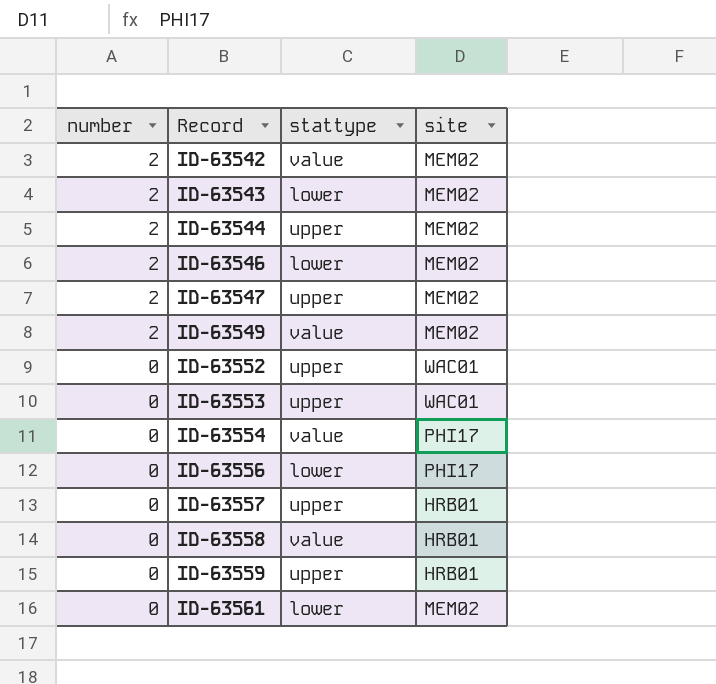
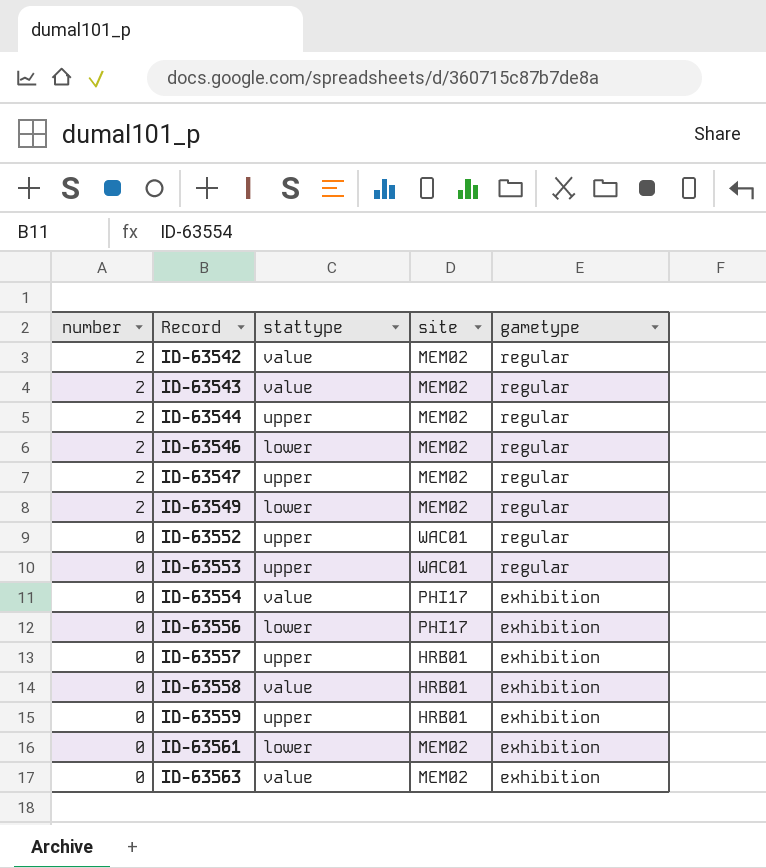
column gametype | position: none -> 5
ID-63543 | stattype: lower -> value
ID-63549 | stattype: value -> lower
row ID-63563: none -> 0 | value | MEM02 | exhibition

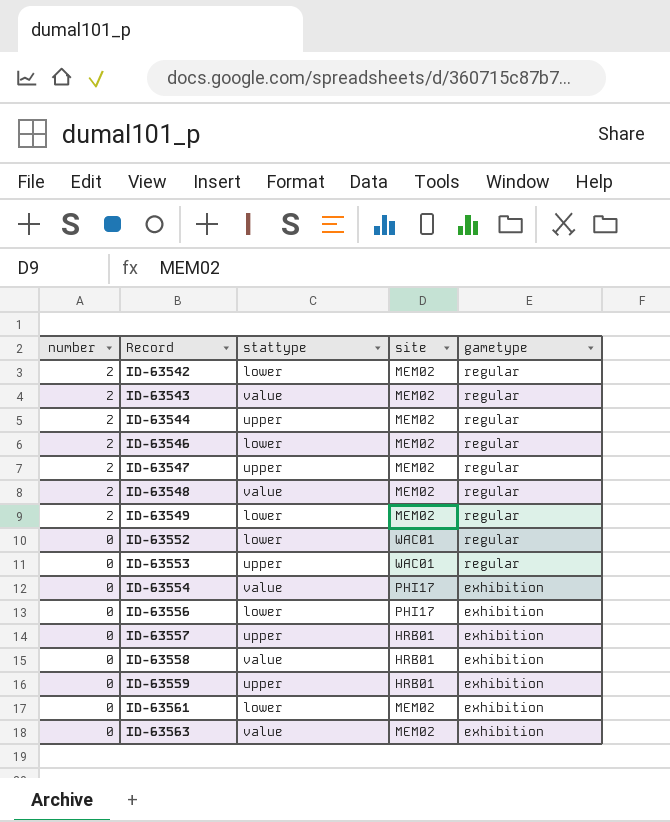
ID-63542 | stattype: value -> lower
row ID-63548: none -> 2 | value | MEM02 | regular
ID-63552 | stattype: upper -> lower

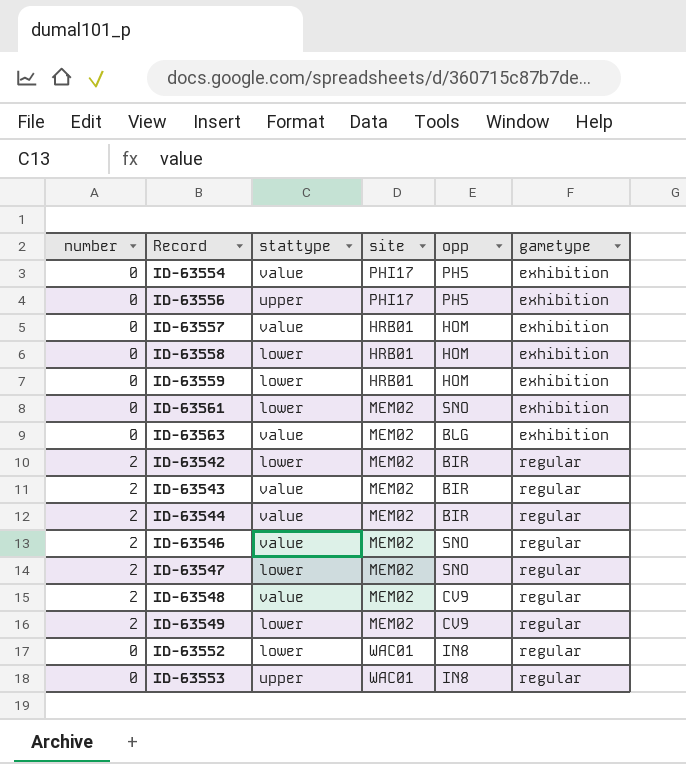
row order: number descending -> gametype ascending
column opp | position: none -> 5
ID-63556 | stattype: lower -> upper
ID-63557 | stattype: upper -> value
ID-63558 | stattype: value -> lower
ID-63559 | stattype: upper -> lower
ID-63544 | stattype: upper -> value
ID-63546 | stattype: lower -> value
ID-63547 | stattype: upper -> lower

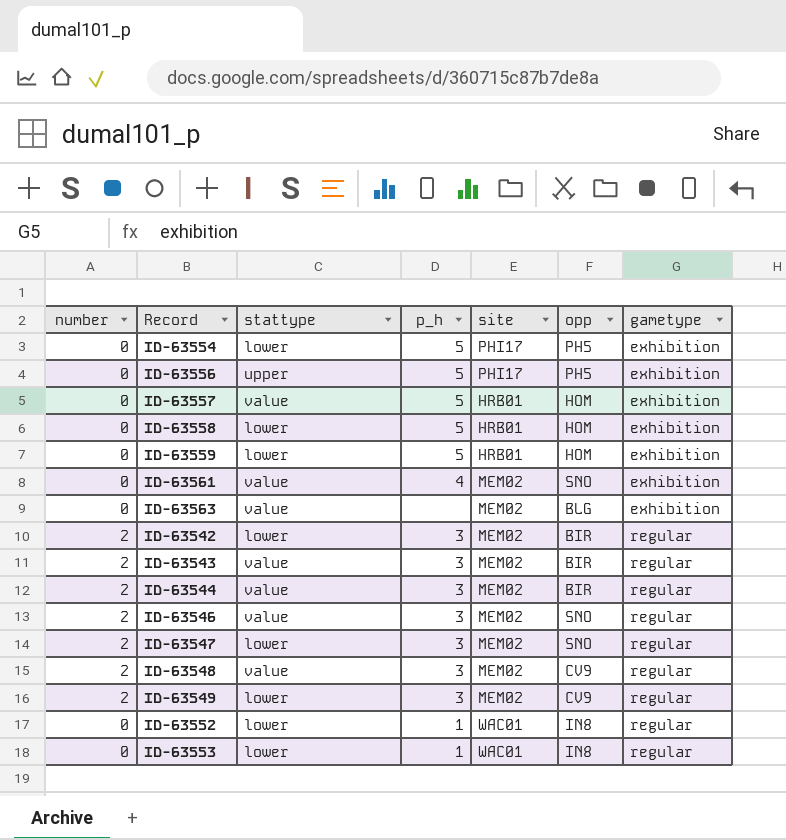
column p_h | position: none -> 4
ID-63554 | stattype: value -> lower
ID-63561 | stattype: lower -> value
ID-63553 | stattype: upper -> lower

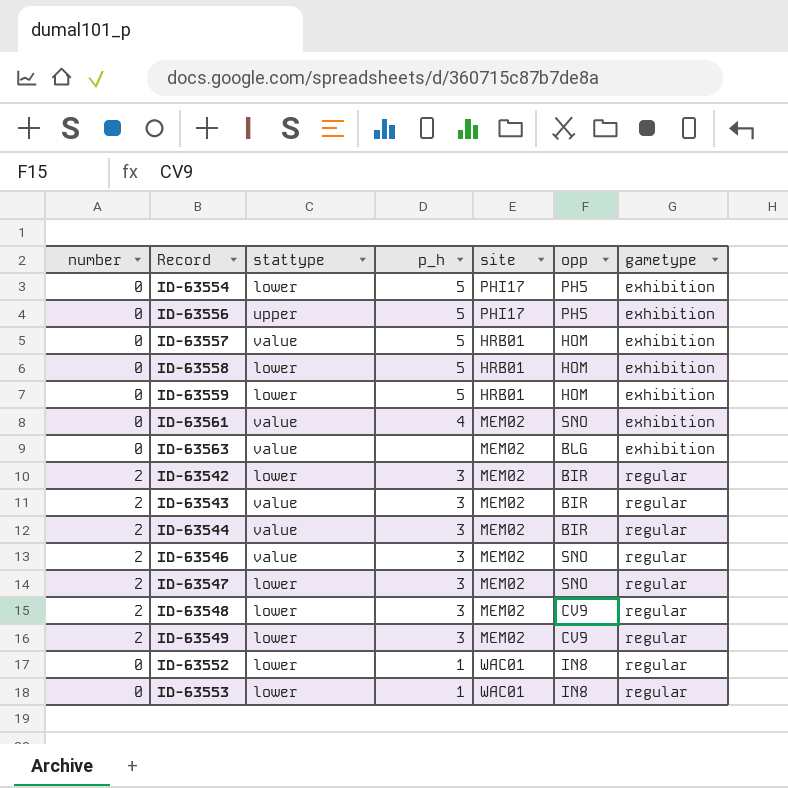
ID-63548 | stattype: value -> lower

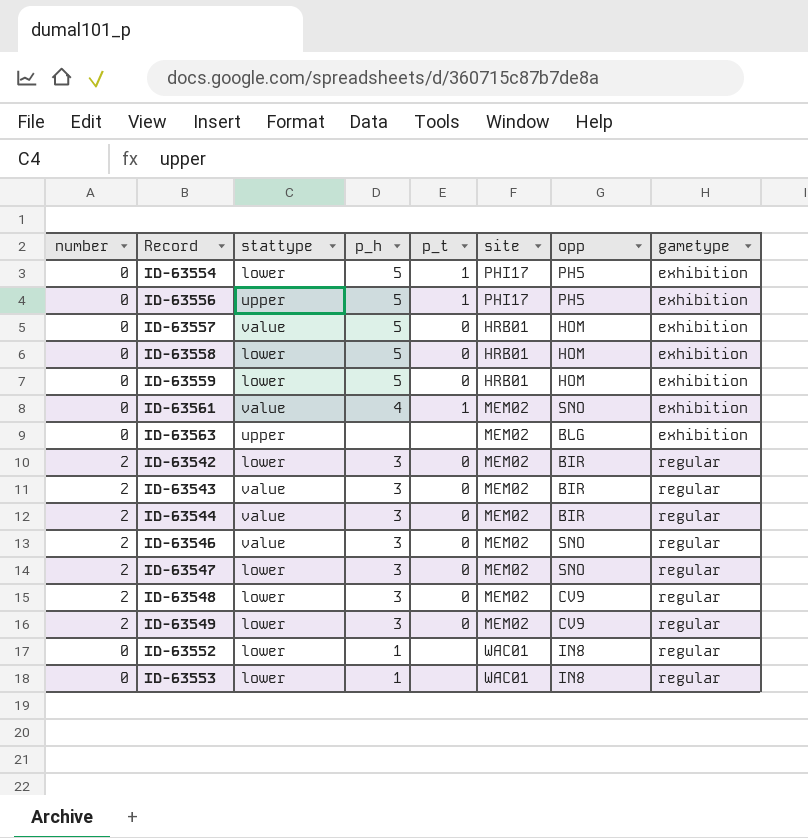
column p_t | position: none -> 5
ID-63563 | stattype: value -> upper

